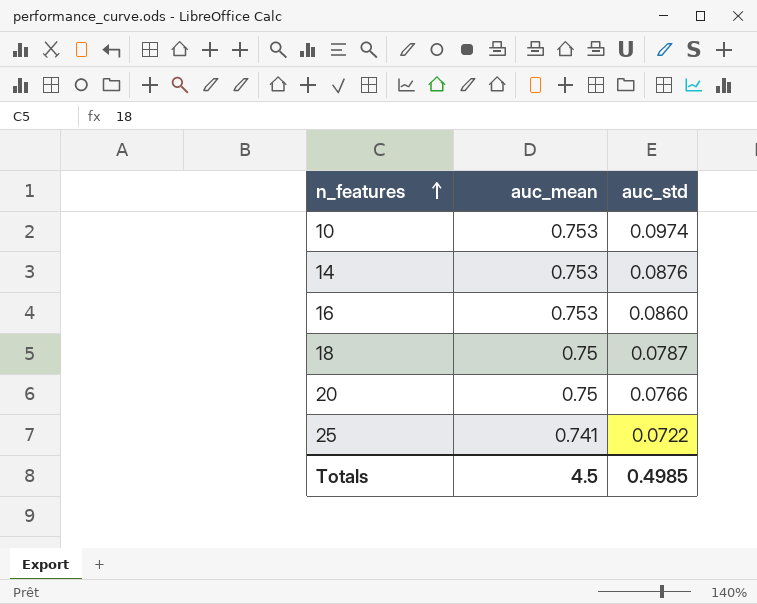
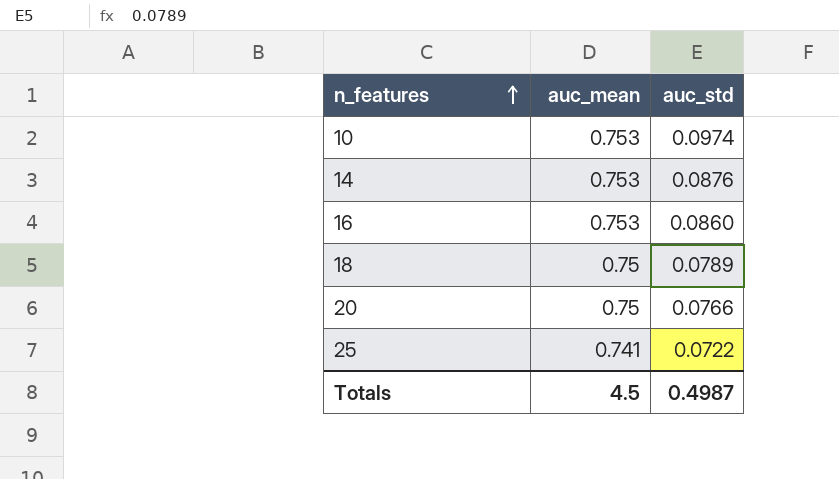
18 | auc_std: 0.0787 -> 0.0789
Totals | auc_std: 0.4985 -> 0.4987

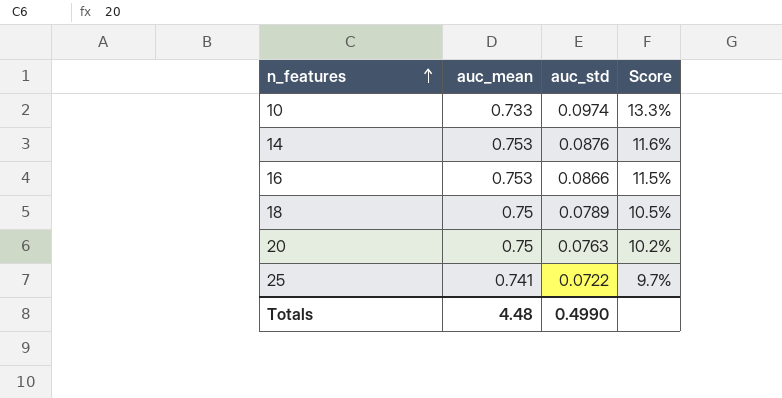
column Score | formula: none -> [auc_std] / [auc_mean]
10 | auc_mean: 0.753 -> 0.733
16 | auc_std: 0.0860 -> 0.0866
20 | auc_std: 0.0766 -> 0.0763
Totals | auc_mean: 4.5 -> 4.48
Totals | auc_std: 0.4987 -> 0.4990

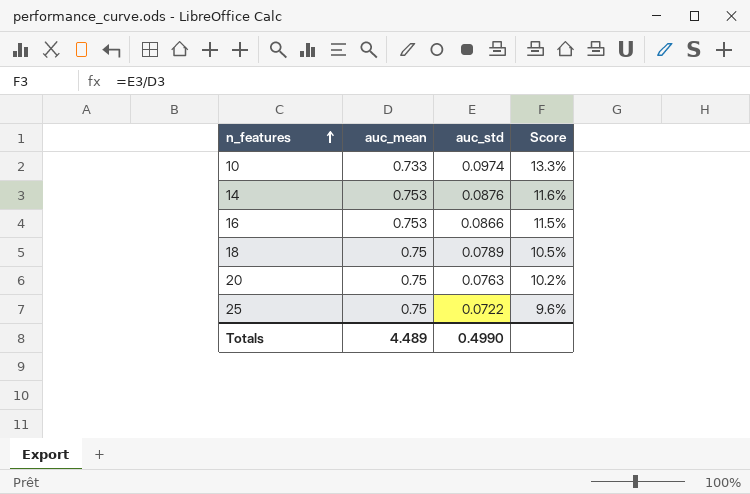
25 | auc_mean: 0.741 -> 0.75
25 | Score: 9.7% -> 9.6%
Totals | auc_mean: 4.48 -> 4.489

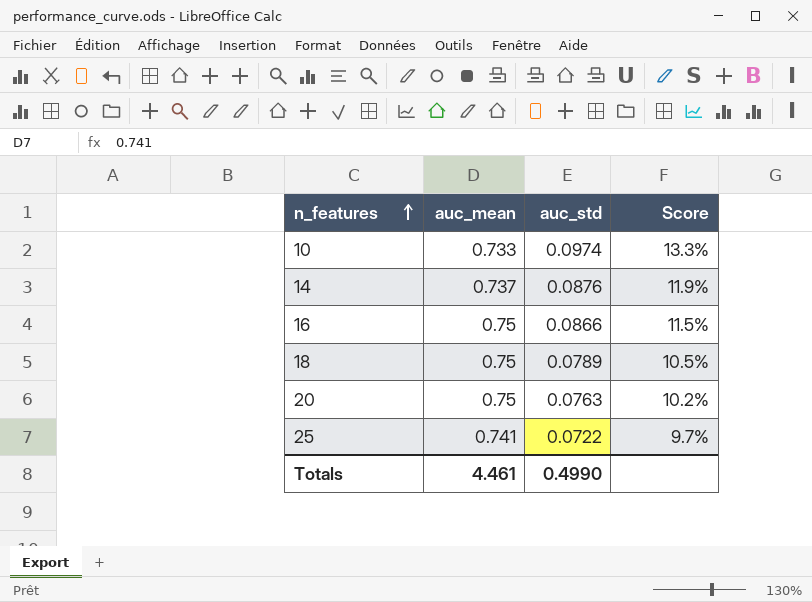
14 | auc_mean: 0.753 -> 0.737
14 | Score: 11.6% -> 11.9%
16 | auc_mean: 0.753 -> 0.75
25 | auc_mean: 0.75 -> 0.741
25 | Score: 9.6% -> 9.7%
Totals | auc_mean: 4.489 -> 4.461

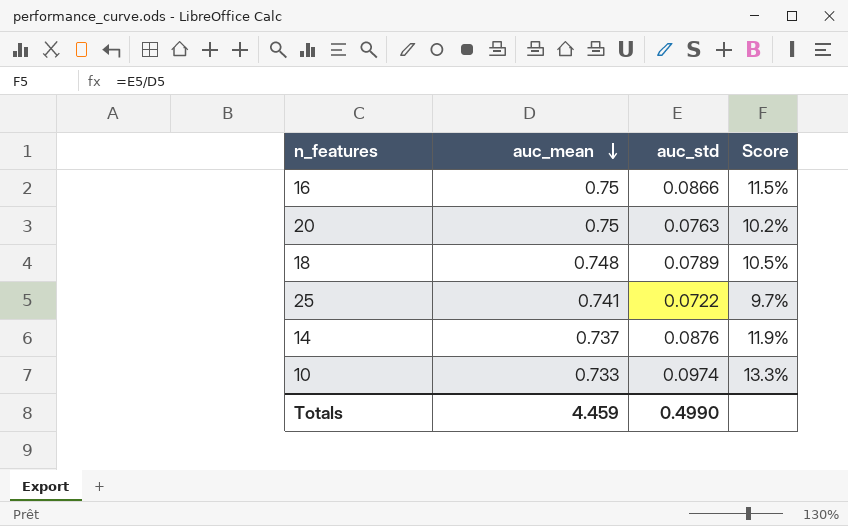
row order: n_features ascending -> auc_mean descending
18 | auc_mean: 0.75 -> 0.748
Totals | auc_mean: 4.461 -> 4.459

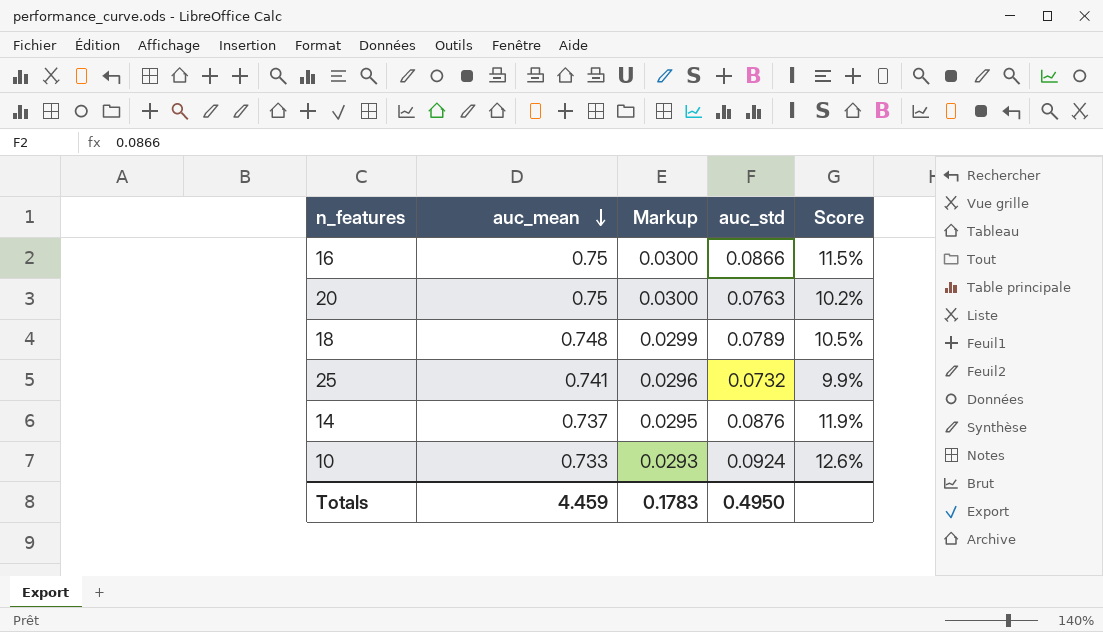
column Markup | formula: none -> [auc_mean] * 0.04
25 | auc_std: 0.0722 -> 0.0732
25 | Score: 9.7% -> 9.9%
10 | auc_std: 0.0974 -> 0.0924
10 | Score: 13.3% -> 12.6%
Totals | auc_std: 0.4990 -> 0.4950

